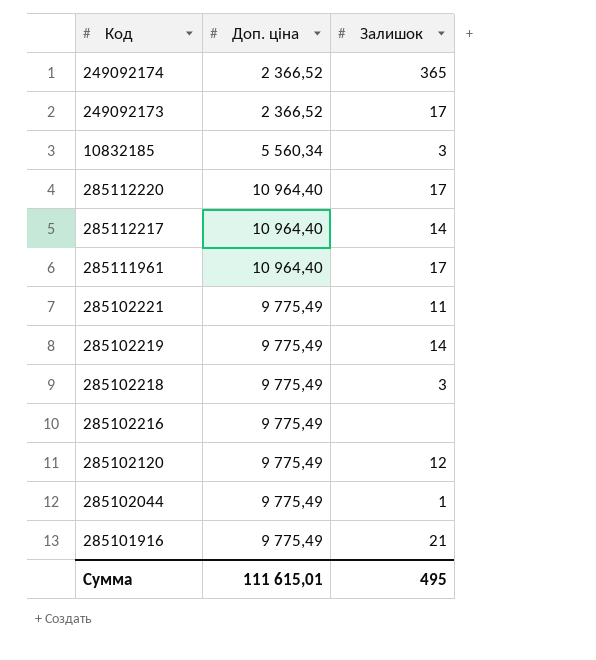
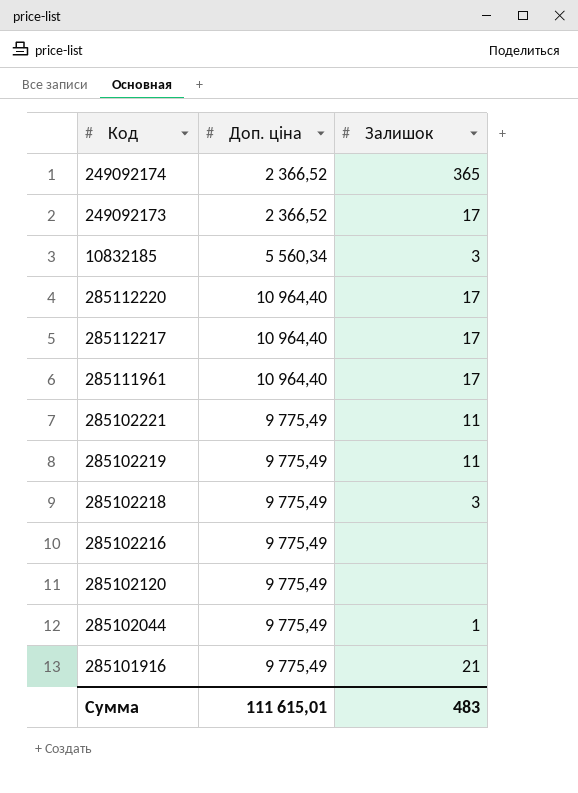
285112217 | Залишок: 14 -> 17
285102219 | Залишок: 14 -> 11
285102120 | Залишок: 12 -> none
Сумма | Залишок: 495 -> 483

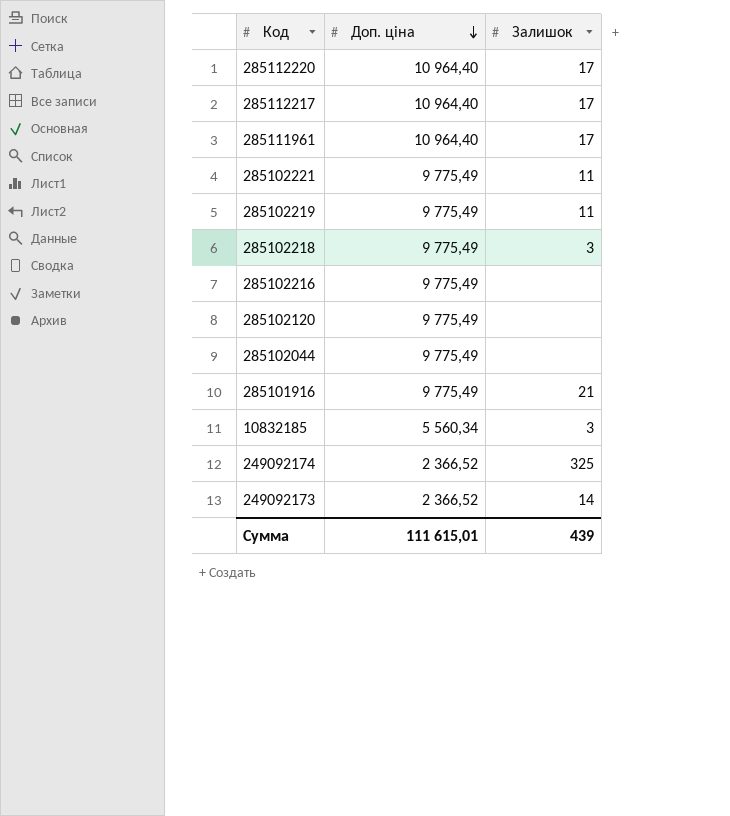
row order: none -> Доп. ціна descending
285102044 | Залишок: 1 -> none
249092174 | Залишок: 365 -> 325
249092173 | Залишок: 17 -> 14
Сумма | Залишок: 483 -> 439

